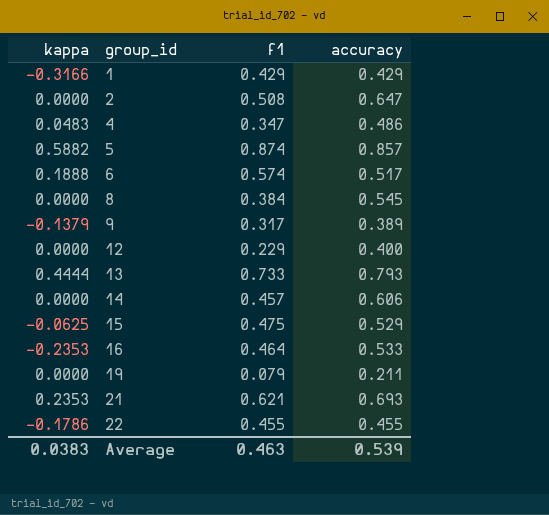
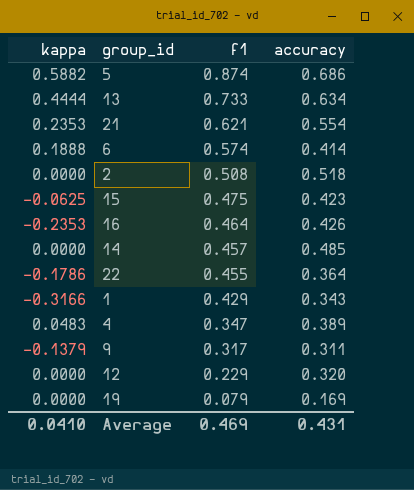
row order: group_id ascending -> f1 descending
row 8: 0.0000 | 0.384 | 0.545 -> none
5 | accuracy: 0.857 -> 0.686
13 | accuracy: 0.793 -> 0.634
21 | accuracy: 0.693 -> 0.554
6 | accuracy: 0.517 -> 0.414
2 | accuracy: 0.647 -> 0.518
15 | accuracy: 0.529 -> 0.423
16 | accuracy: 0.533 -> 0.426
14 | accuracy: 0.606 -> 0.485
22 | accuracy: 0.455 -> 0.364
1 | accuracy: 0.429 -> 0.343
4 | accuracy: 0.486 -> 0.389
9 | accuracy: 0.389 -> 0.311
12 | accuracy: 0.400 -> 0.320
19 | accuracy: 0.211 -> 0.169
Average | kappa: 0.0383 -> 0.0410
Average | f1: 0.463 -> 0.469
Average | accuracy: 0.539 -> 0.431

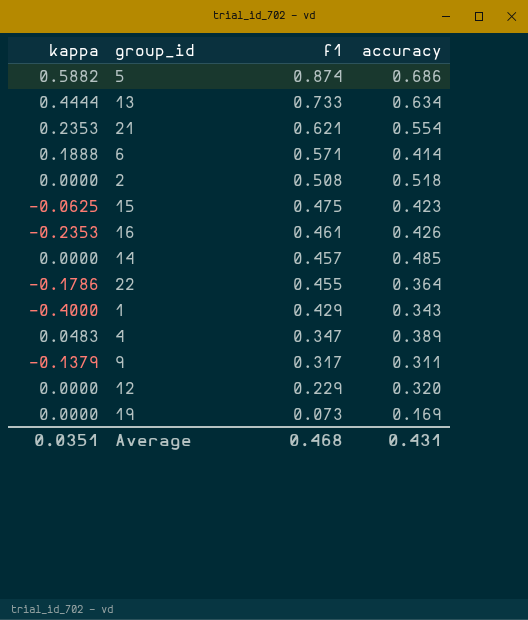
6 | f1: 0.574 -> 0.571
16 | f1: 0.464 -> 0.461
1 | kappa: -0.3166 -> -0.4000
19 | f1: 0.079 -> 0.073
Average | kappa: 0.0410 -> 0.0351
Average | f1: 0.469 -> 0.468

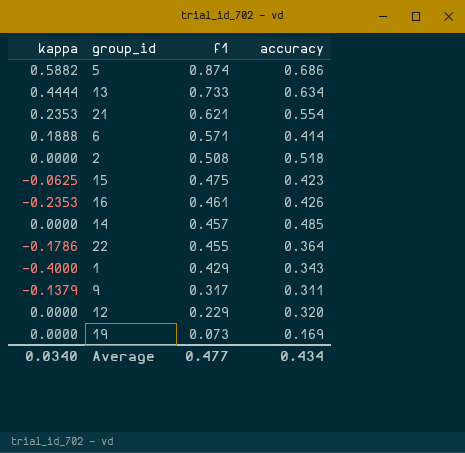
row 4: 0.0483 | 0.347 | 0.389 -> none
Average | kappa: 0.0351 -> 0.0340
Average | f1: 0.468 -> 0.477
Average | accuracy: 0.431 -> 0.434

